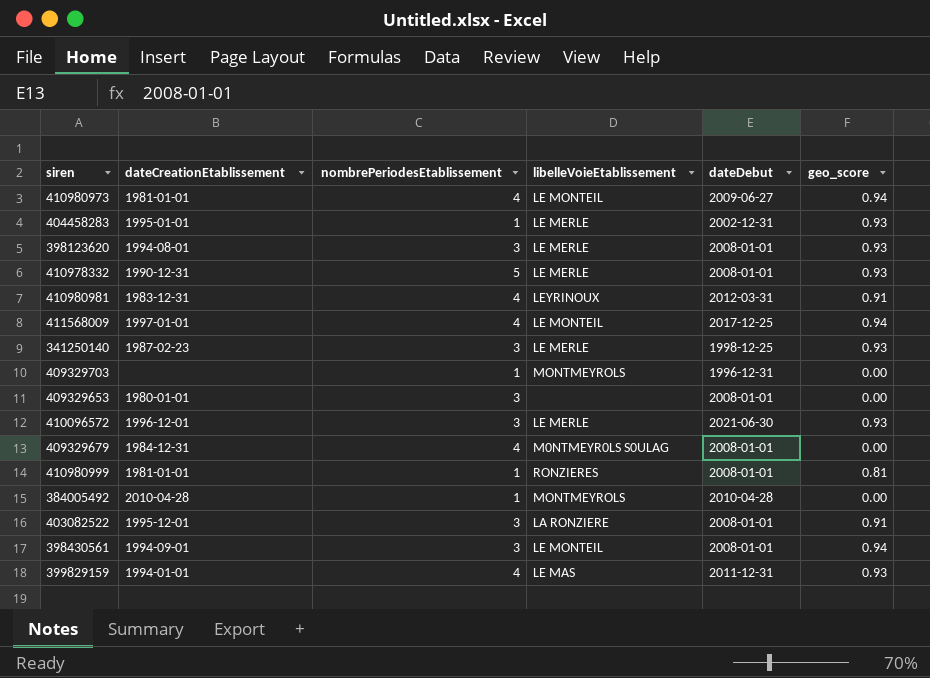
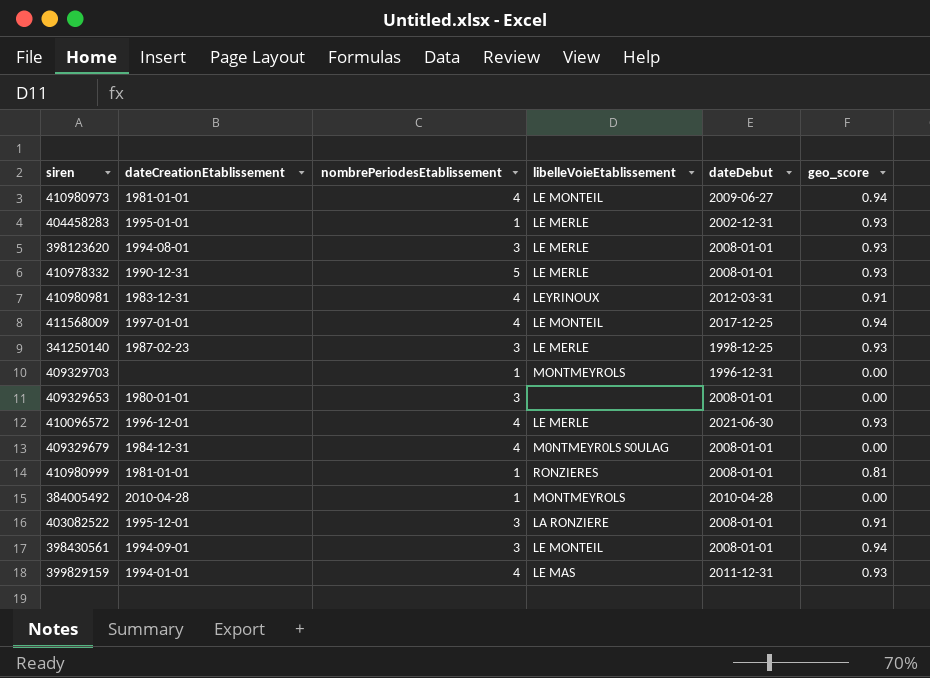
410096572 | nombrePeriodesEtablissement: 3 -> 4

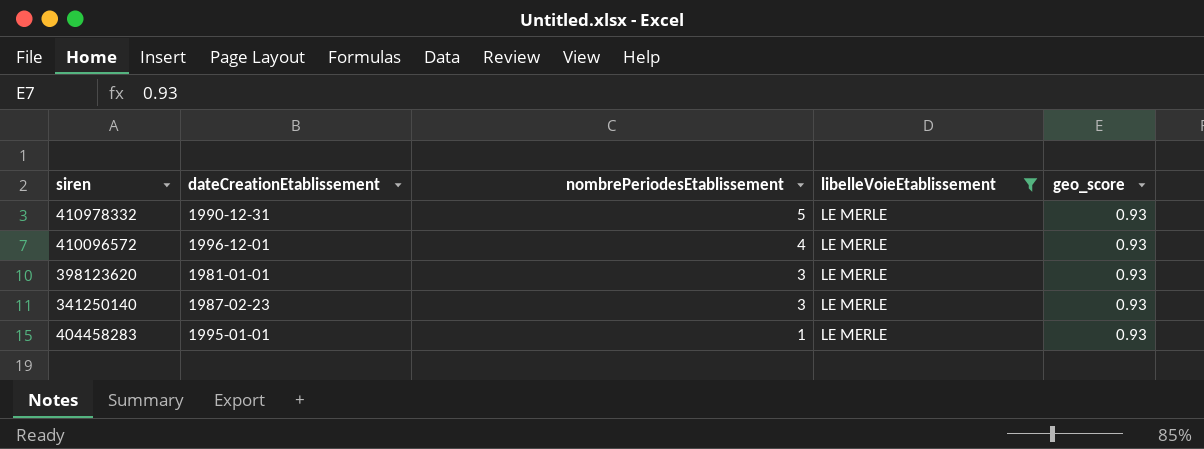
filter: none -> libelleVoieEtablissement = LE MERLE
row order: none -> nombrePeriodesEtablissement descending
column dateDebut | position: 5 -> none
398123620 | dateCreationEtablissement: 1994-08-01 -> 1981-01-01

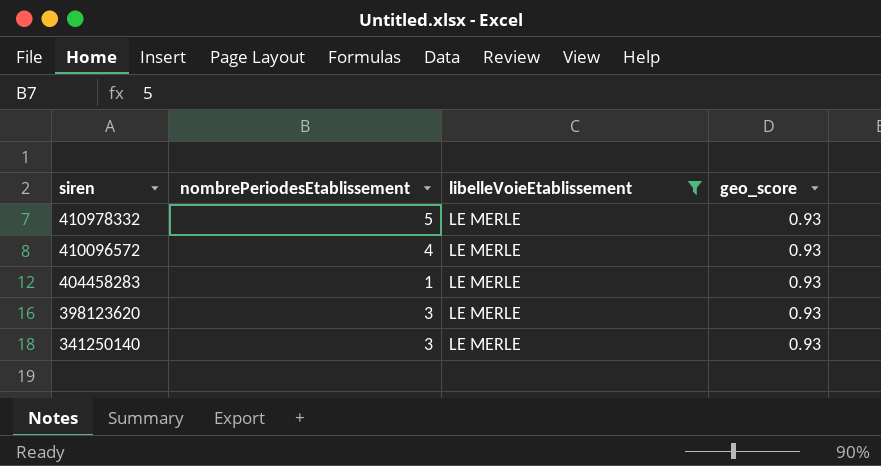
row order: nombrePeriodesEtablissement descending -> siren descending
column dateCreationEtablissement | position: 2 -> none

